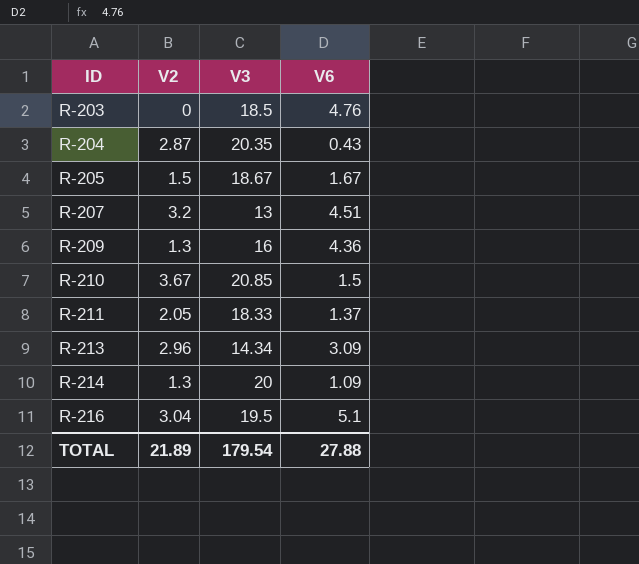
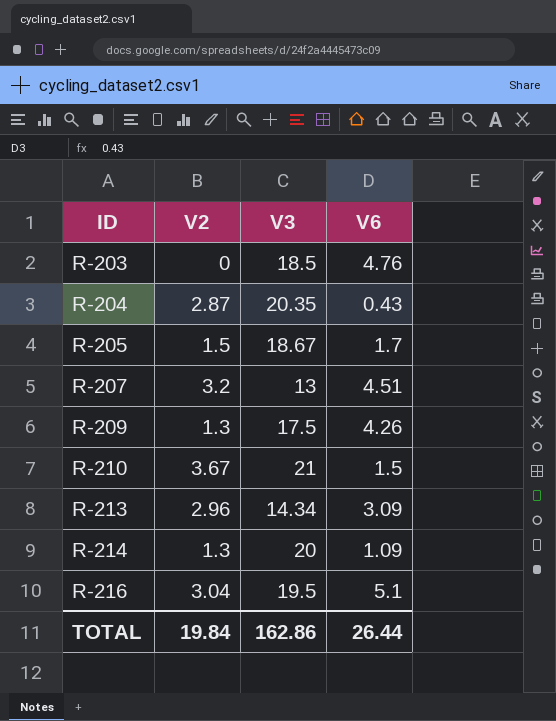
row R-211: 2.05 | 18.33 | 1.37 -> none
R-205 | V6: 1.67 -> 1.7
R-209 | V3: 16 -> 17.5
R-209 | V6: 4.36 -> 4.26
R-210 | V3: 20.85 -> 21
TOTAL | V2: 21.89 -> 19.84
TOTAL | V3: 179.54 -> 162.86
TOTAL | V6: 27.88 -> 26.44

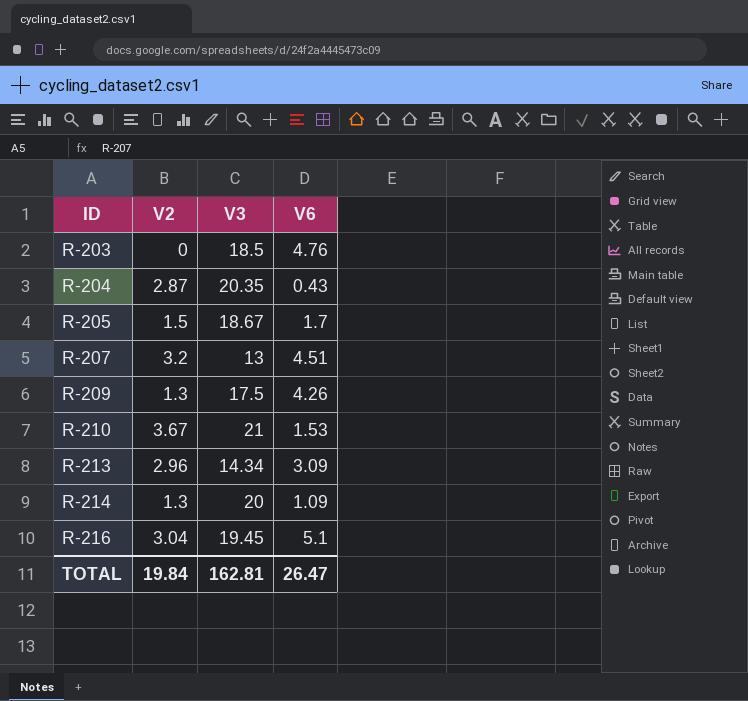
R-210 | V6: 1.5 -> 1.53
R-216 | V3: 19.5 -> 19.45
TOTAL | V3: 162.86 -> 162.81
TOTAL | V6: 26.44 -> 26.47

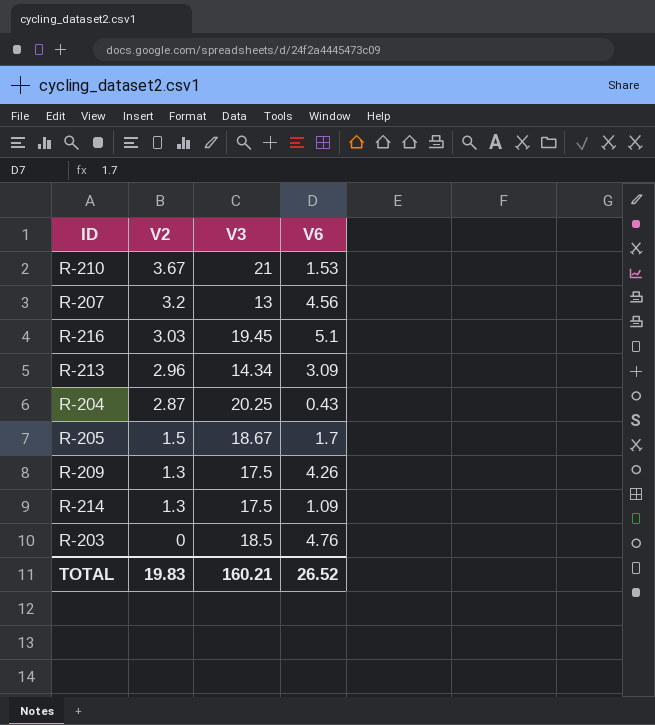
row order: ID ascending -> V2 descending
R-207 | V6: 4.51 -> 4.56
R-216 | V2: 3.04 -> 3.03
R-204 | V3: 20.35 -> 20.25
R-214 | V3: 20 -> 17.5
TOTAL | V2: 19.84 -> 19.83
TOTAL | V3: 162.81 -> 160.21
TOTAL | V6: 26.47 -> 26.52

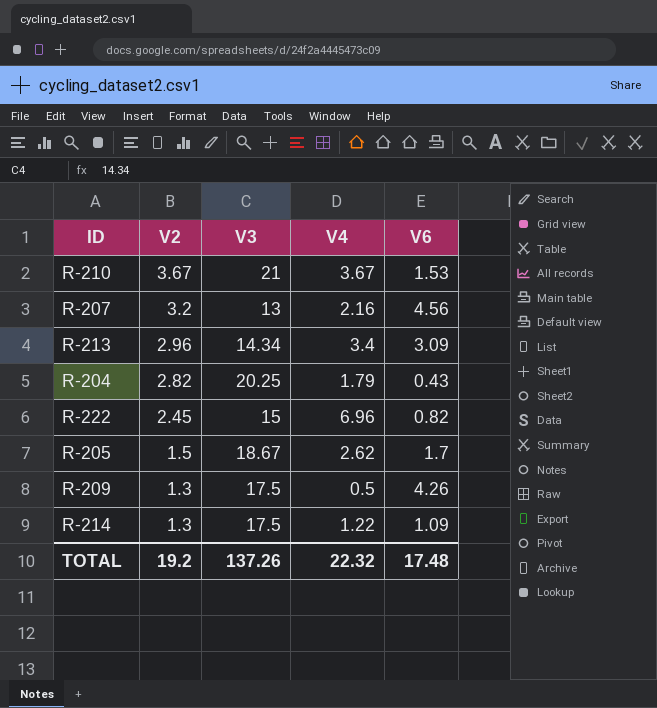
column V4 | position: none -> 4
row R-216: 3.03 | 19.45 | 5.1 -> none
row R-203: 0 | 18.5 | 4.76 -> none
R-204 | V2: 2.87 -> 2.82
row R-222: none -> 2.45 | 15 | 6.96 | 0.82
TOTAL | V2: 19.83 -> 19.2
TOTAL | V3: 160.21 -> 137.26
TOTAL | V6: 26.52 -> 17.48

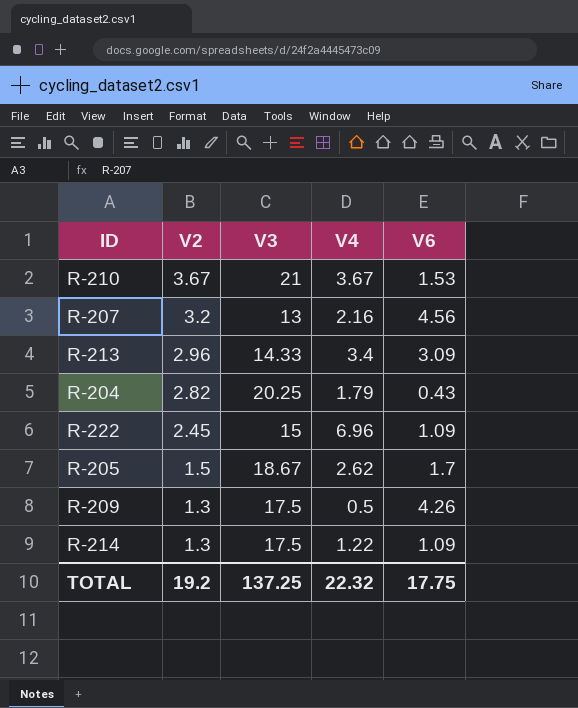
R-213 | V3: 14.34 -> 14.33
R-222 | V6: 0.82 -> 1.09
TOTAL | V3: 137.26 -> 137.25
TOTAL | V6: 17.48 -> 17.75

